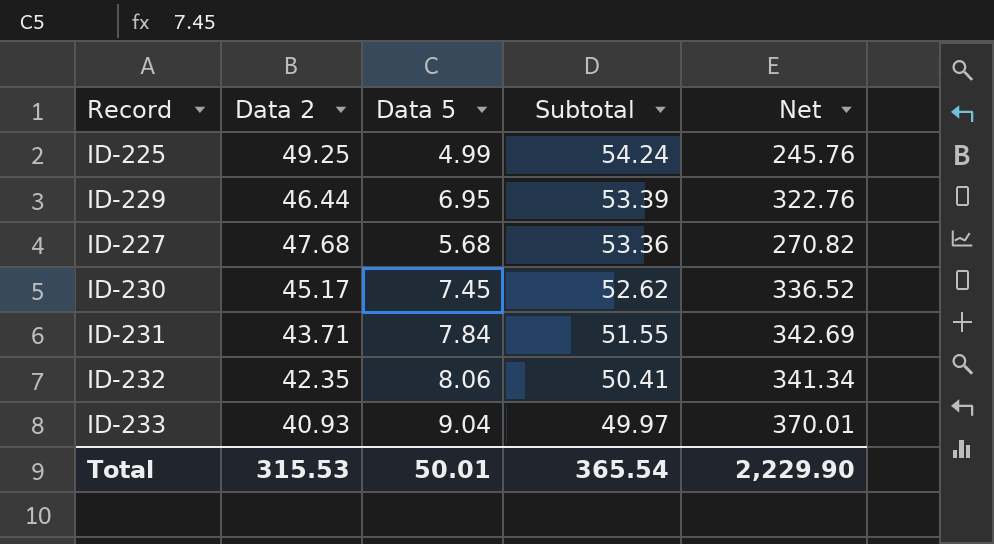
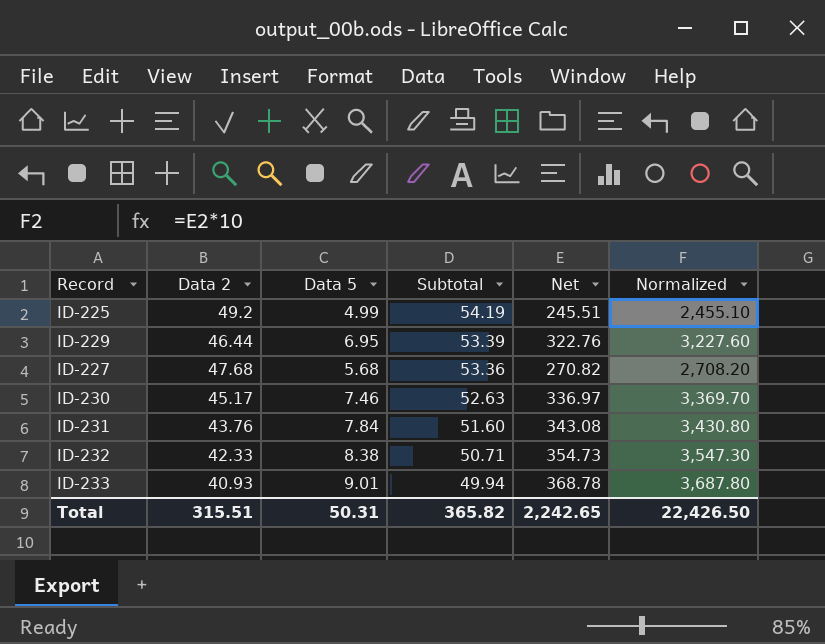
column Normalized | formula: none -> [Net] * 10
ID-225 | Data 2: 49.25 -> 49.2
ID-225 | Subtotal: 54.24 -> 54.19
ID-225 | Net: 245.76 -> 245.51
ID-230 | Data 5: 7.45 -> 7.46
ID-230 | Subtotal: 52.62 -> 52.63
ID-230 | Net: 336.52 -> 336.97
ID-231 | Data 2: 43.71 -> 43.76
ID-231 | Subtotal: 51.55 -> 51.60
ID-231 | Net: 342.69 -> 343.08
ID-232 | Data 2: 42.35 -> 42.33
ID-232 | Data 5: 8.06 -> 8.38
ID-232 | Subtotal: 50.41 -> 50.71
ID-232 | Net: 341.34 -> 354.73
ID-233 | Data 5: 9.04 -> 9.01
ID-233 | Subtotal: 49.97 -> 49.94
ID-233 | Net: 370.01 -> 368.78
Total | Data 2: 315.53 -> 315.51
Total | Data 5: 50.01 -> 50.31
Total | Subtotal: 365.54 -> 365.82
Total | Net: 2,229.90 -> 2,242.65

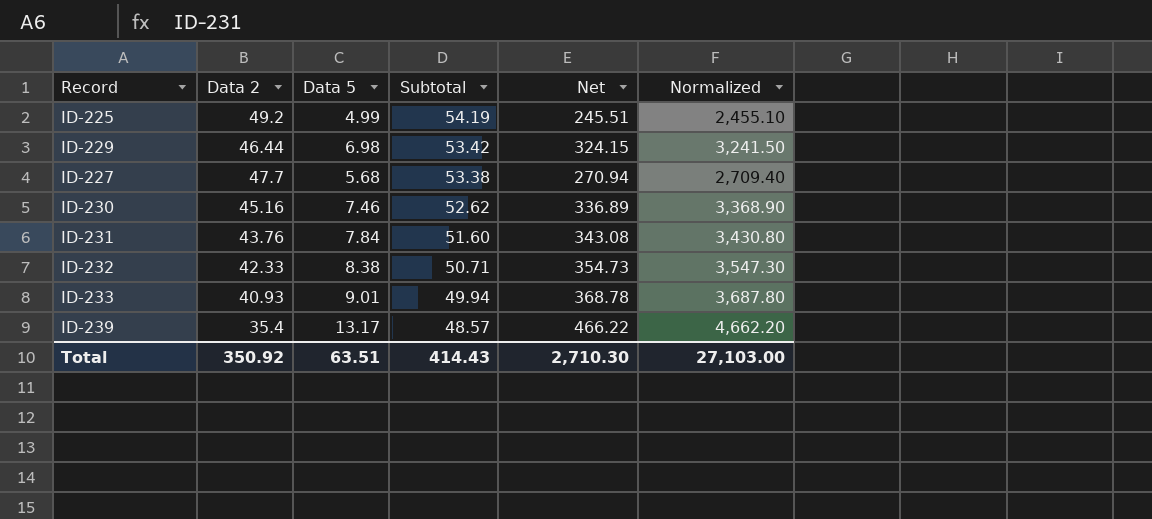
ID-229 | Data 5: 6.95 -> 6.98
ID-229 | Subtotal: 53.39 -> 53.42
ID-229 | Net: 322.76 -> 324.15
ID-229 | Normalized: 3,227.60 -> 3,241.50
ID-227 | Data 2: 47.68 -> 47.7
ID-227 | Subtotal: 53.36 -> 53.38
ID-227 | Net: 270.82 -> 270.94
ID-227 | Normalized: 2,708.20 -> 2,709.40
ID-230 | Data 2: 45.17 -> 45.16
ID-230 | Subtotal: 52.63 -> 52.62
ID-230 | Net: 336.97 -> 336.89
ID-230 | Normalized: 3,369.70 -> 3,368.90
row ID-239: none -> 35.4 | 13.17 | 48.57 | 466.22 | 4,662.20
Total | Data 2: 315.51 -> 350.92
Total | Data 5: 50.31 -> 63.51
Total | Subtotal: 365.82 -> 414.43
Total | Net: 2,242.65 -> 2,710.30
Total | Normalized: 22,426.50 -> 27,103.00

